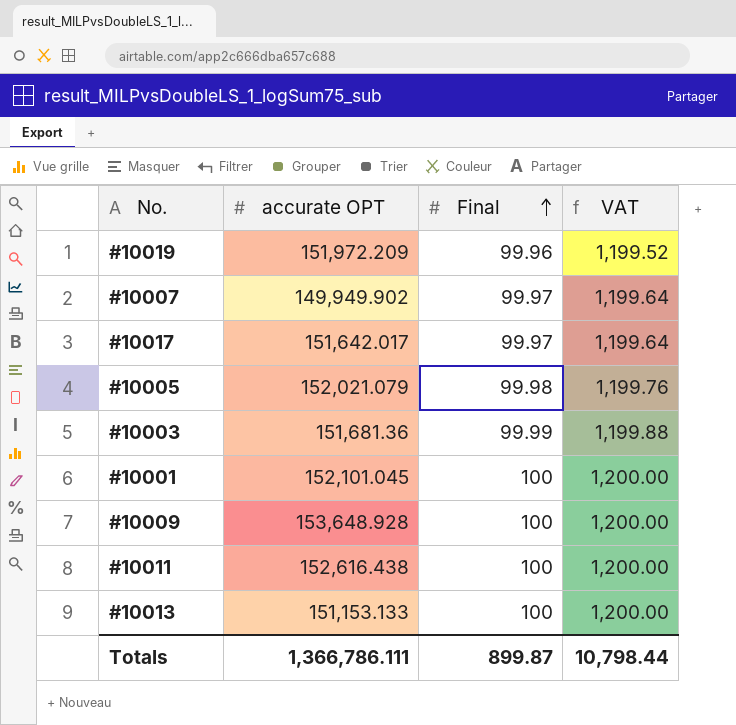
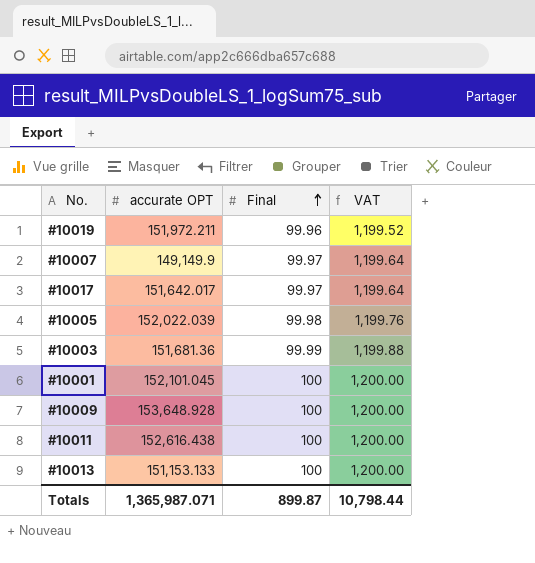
#10019 | accurate OPT: 151,972.209 -> 151,972.211
#10007 | accurate OPT: 149,949.902 -> 149,149.9
#10005 | accurate OPT: 152,021.079 -> 152,022.039
Totals | accurate OPT: 1,366,786.111 -> 1,365,987.071

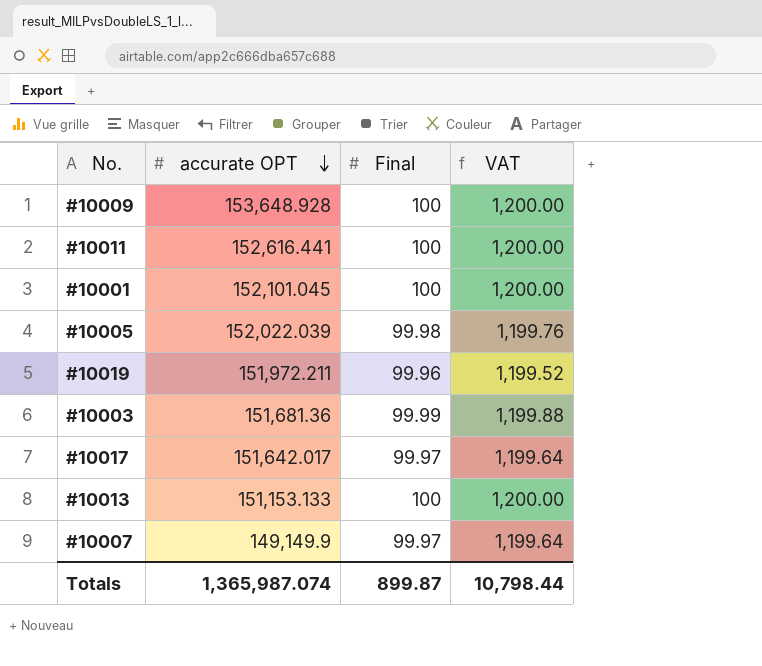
row order: Final ascending -> accurate OPT descending
#10011 | accurate OPT: 152,616.438 -> 152,616.441
Totals | accurate OPT: 1,365,987.071 -> 1,365,987.074

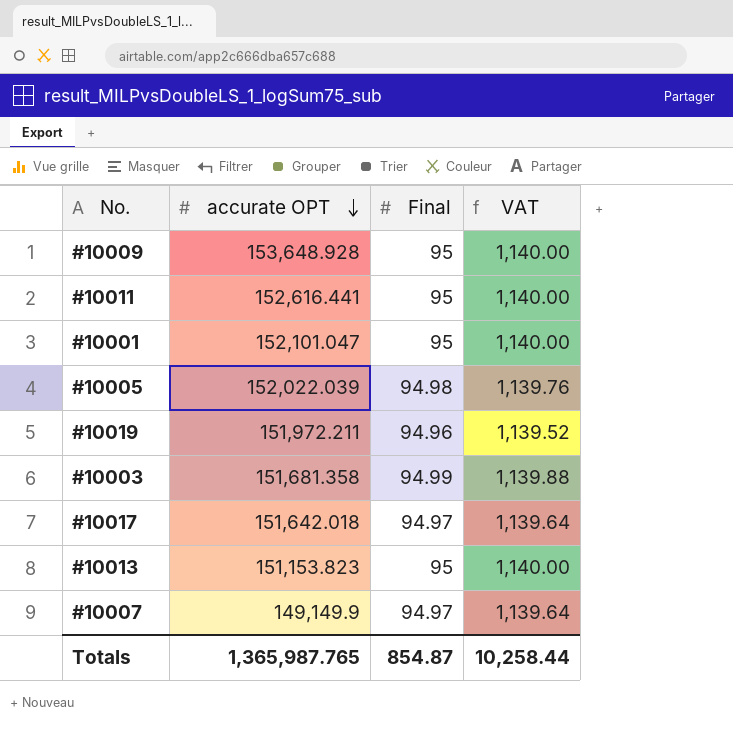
#10009 | Final: 100 -> 95
#10009 | VAT: 1,200.00 -> 1,140.00
#10011 | Final: 100 -> 95
#10011 | VAT: 1,200.00 -> 1,140.00
#10001 | accurate OPT: 152,101.045 -> 152,101.047
#10001 | Final: 100 -> 95
#10001 | VAT: 1,200.00 -> 1,140.00
#10005 | Final: 99.98 -> 94.98
#10005 | VAT: 1,199.76 -> 1,139.76
#10019 | Final: 99.96 -> 94.96
#10019 | VAT: 1,199.52 -> 1,139.52
#10003 | accurate OPT: 151,681.36 -> 151,681.358
#10003 | Final: 99.99 -> 94.99
#10003 | VAT: 1,199.88 -> 1,139.88
#10017 | accurate OPT: 151,642.017 -> 151,642.018
#10017 | Final: 99.97 -> 94.97
#10017 | VAT: 1,199.64 -> 1,139.64
#10013 | accurate OPT: 151,153.133 -> 151,153.823
#10013 | Final: 100 -> 95
#10013 | VAT: 1,200.00 -> 1,140.00
#10007 | Final: 99.97 -> 94.97
#10007 | VAT: 1,199.64 -> 1,139.64
Totals | accurate OPT: 1,365,987.074 -> 1,365,987.765
Totals | Final: 899.87 -> 854.87
Totals | VAT: 10,798.44 -> 10,258.44

